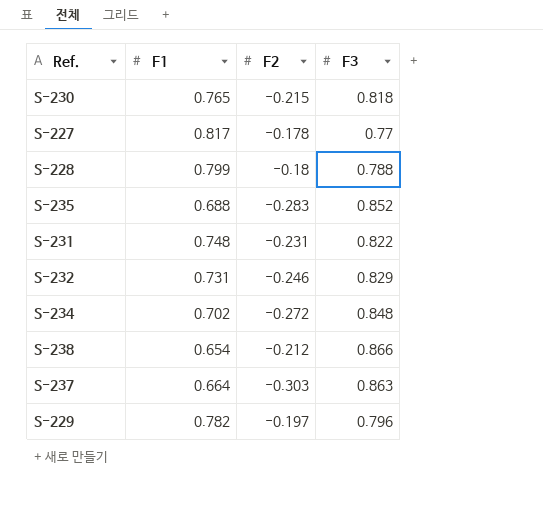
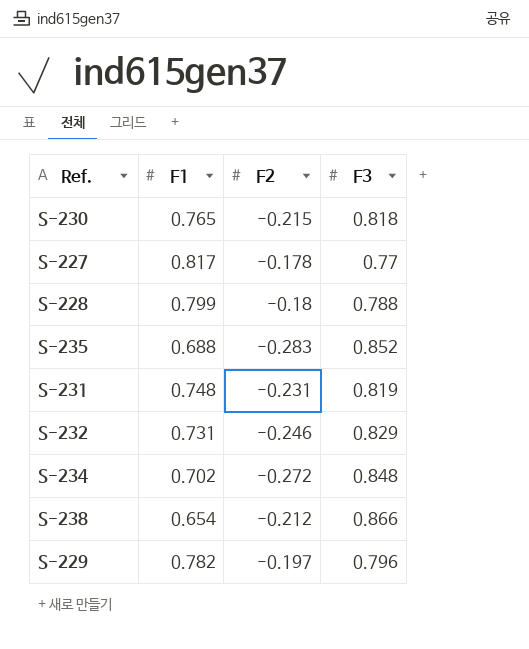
row S-237: 0.664 | -0.303 | 0.863 -> none
S-231 | F3: 0.822 -> 0.819

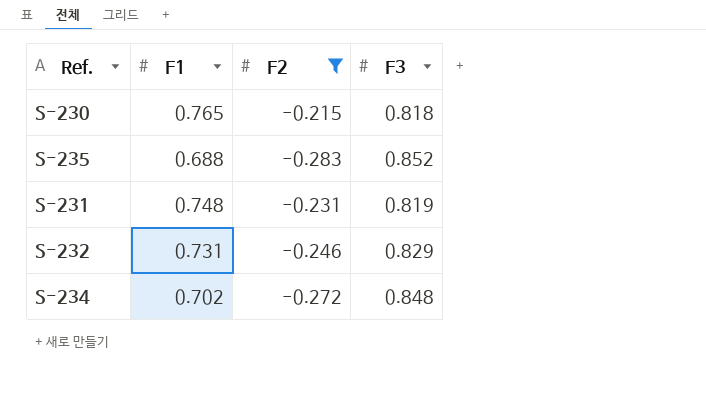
filter: none -> F2 <= -0.215

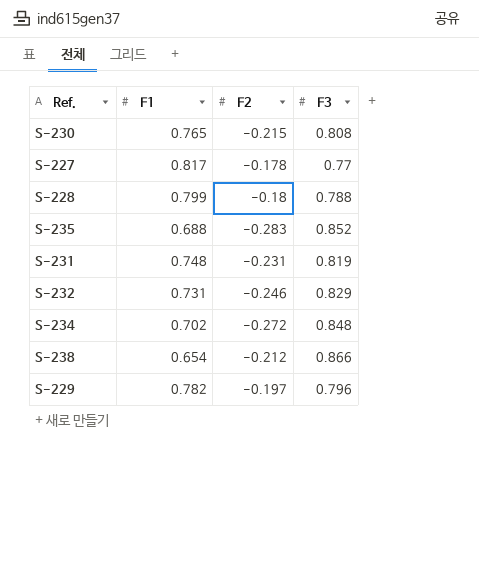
filter: F2 <= -0.215 -> none
S-230 | F3: 0.818 -> 0.808

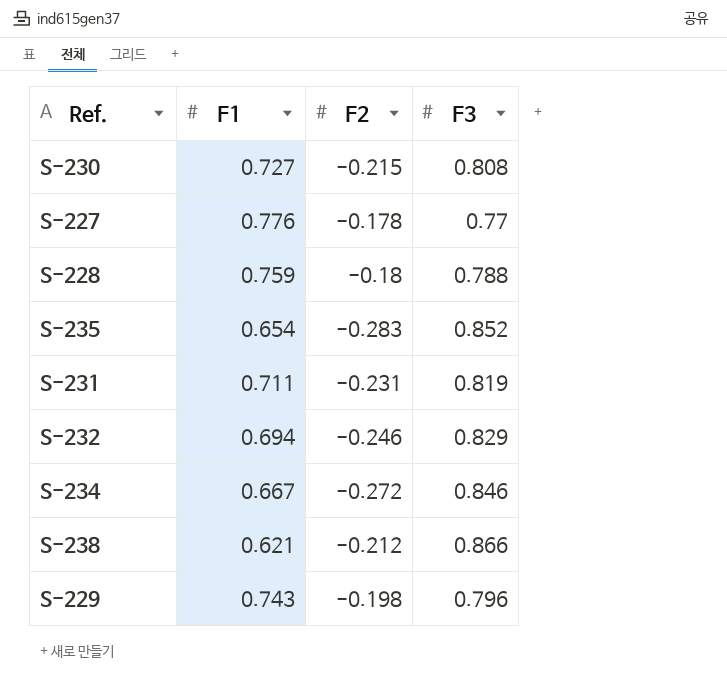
S-230 | F1: 0.765 -> 0.727
S-227 | F1: 0.817 -> 0.776
S-228 | F1: 0.799 -> 0.759
S-235 | F1: 0.688 -> 0.654
S-231 | F1: 0.748 -> 0.711
S-232 | F1: 0.731 -> 0.694
S-234 | F1: 0.702 -> 0.667
S-234 | F3: 0.848 -> 0.846
S-238 | F1: 0.654 -> 0.621
S-229 | F1: 0.782 -> 0.743
S-229 | F2: -0.197 -> -0.198

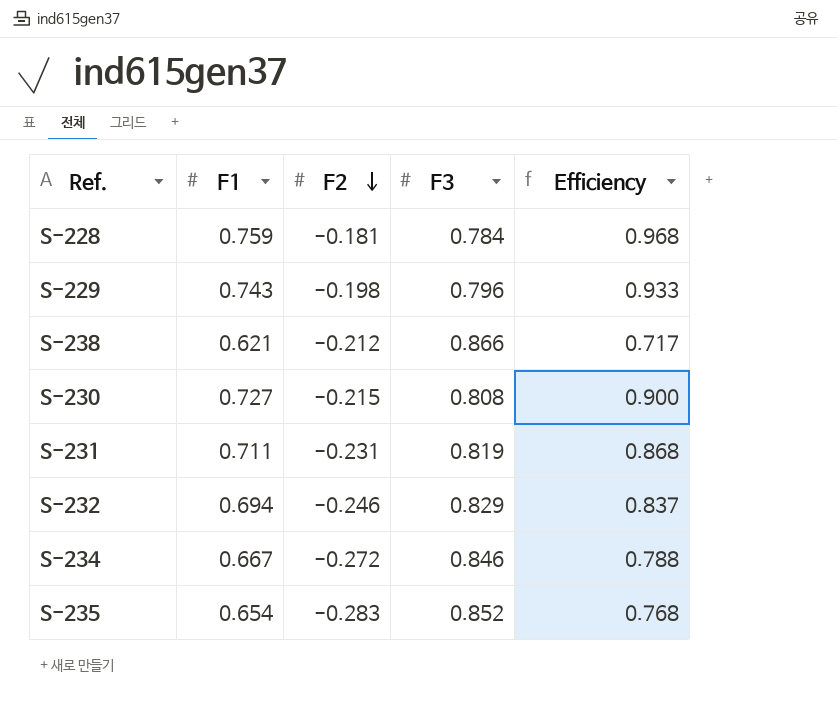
row order: none -> F2 descending
column Efficiency | formula: none -> [F1] / [F3]
row S-227: 0.776 | -0.178 | 0.77 -> none
S-228 | F2: -0.18 -> -0.181
S-228 | F3: 0.788 -> 0.784

